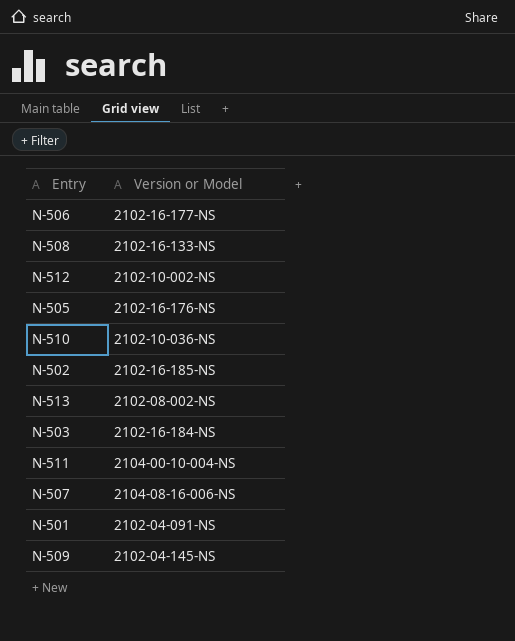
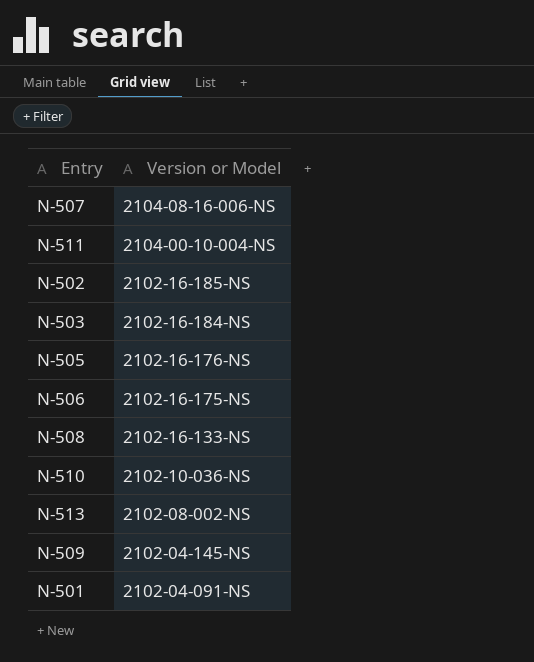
row order: none -> Version or Model descending
row N-512: 2102-10-002-NS -> none
N-506 | Version or Model: 2102-16-177-NS -> 2102-16-175-NS

